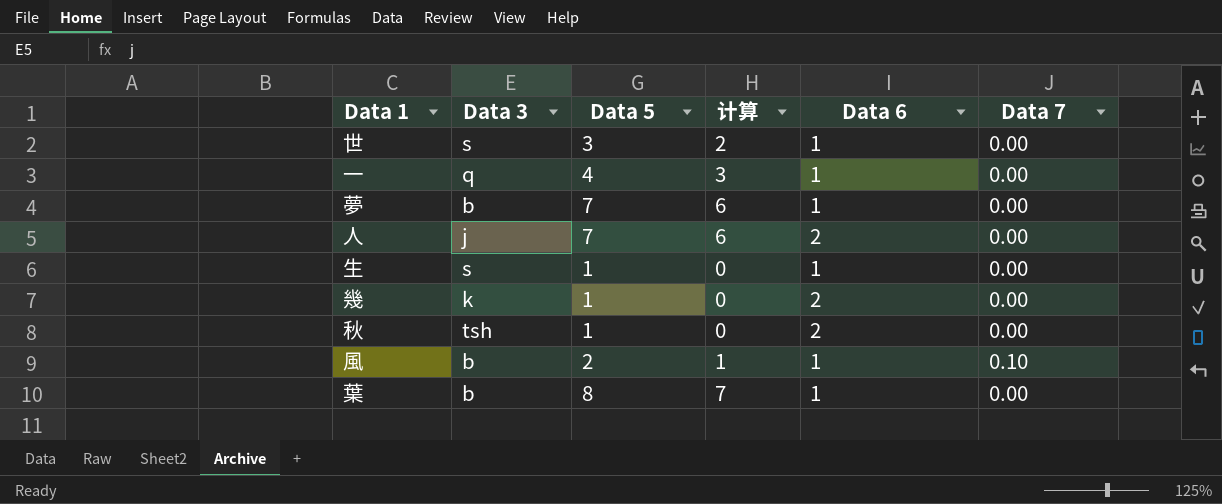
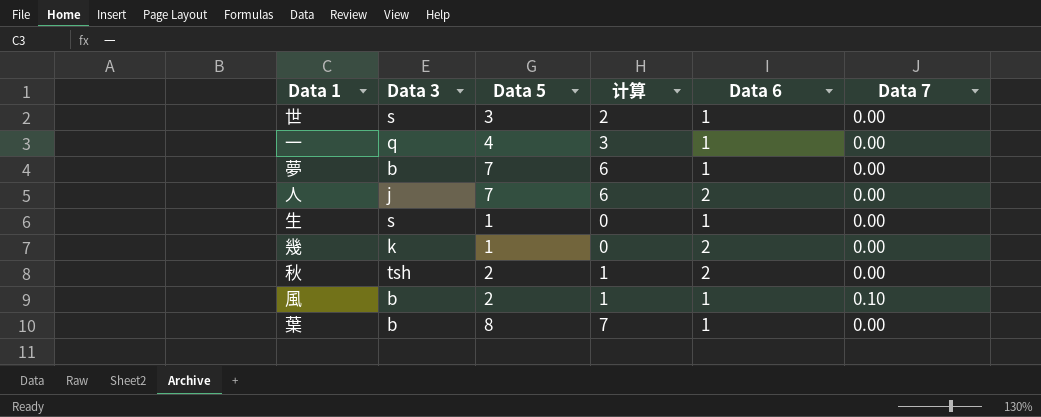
秋 | Data 5: 1 -> 2
秋 | 计算: 0 -> 1

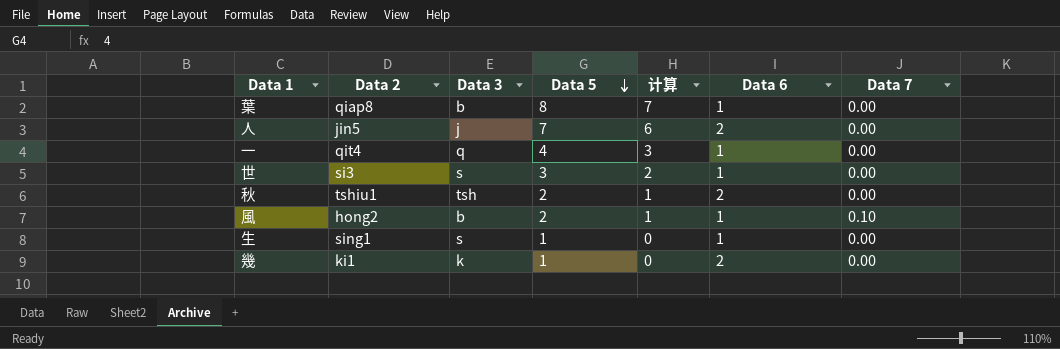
row order: none -> Data 5 descending
column Data 2 | position: none -> 2
row 夢: b | 7 | 6 | 1 | 0.00 -> none

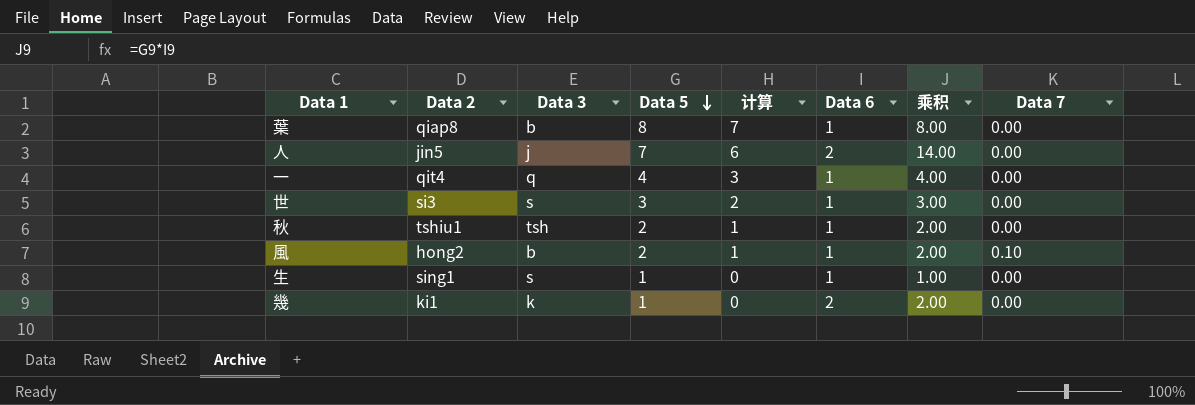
column 乘积 | formula: none -> [Data 5] * [Data 6]
秋 | Data 6: 2 -> 1

